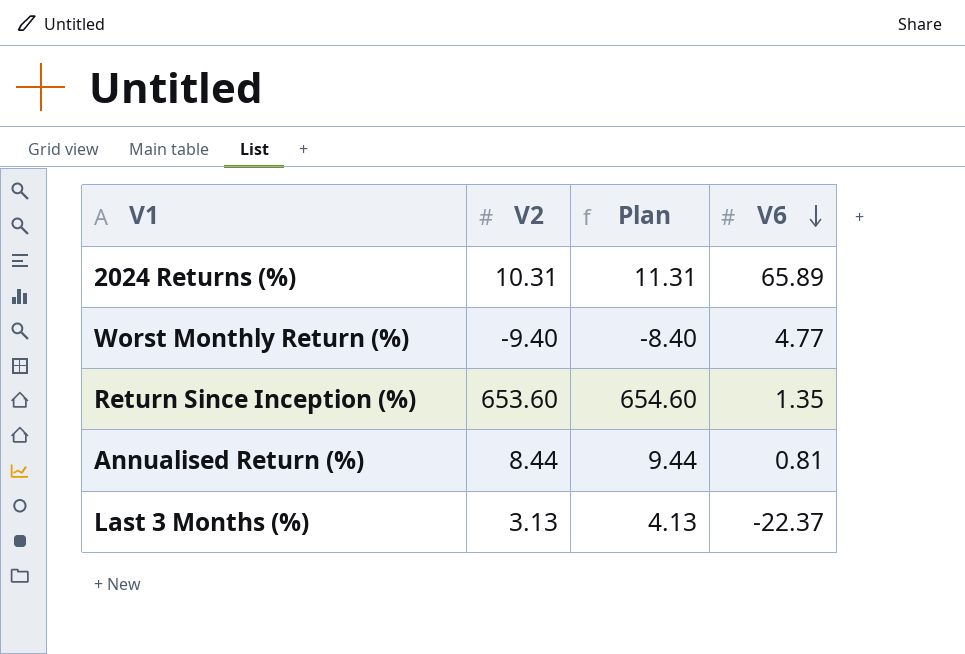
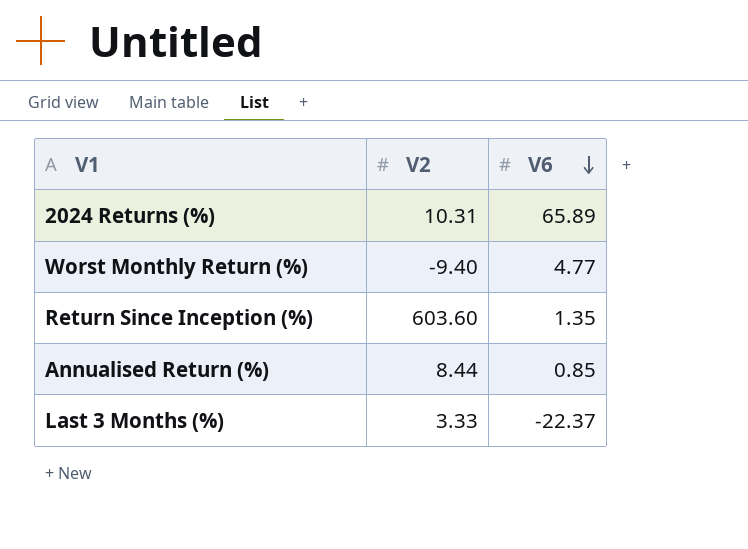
column Plan | formula: [V2] + 1 -> none
Return Since Inception (%) | V2: 653.60 -> 603.60
Annualised Return (%) | V6: 0.81 -> 0.85
Last 3 Months (%) | V2: 3.13 -> 3.33

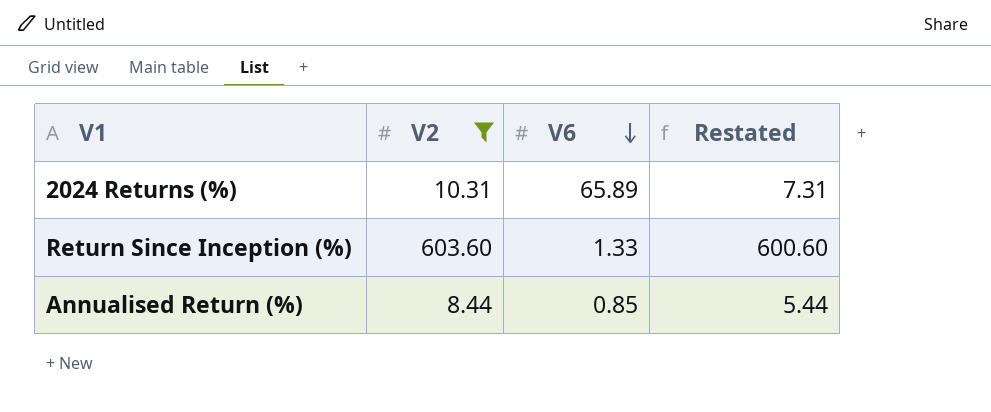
filter: none -> V2 >= 8.44
column Restated | formula: none -> [V2] - 3
Return Since Inception (%) | V6: 1.35 -> 1.33

